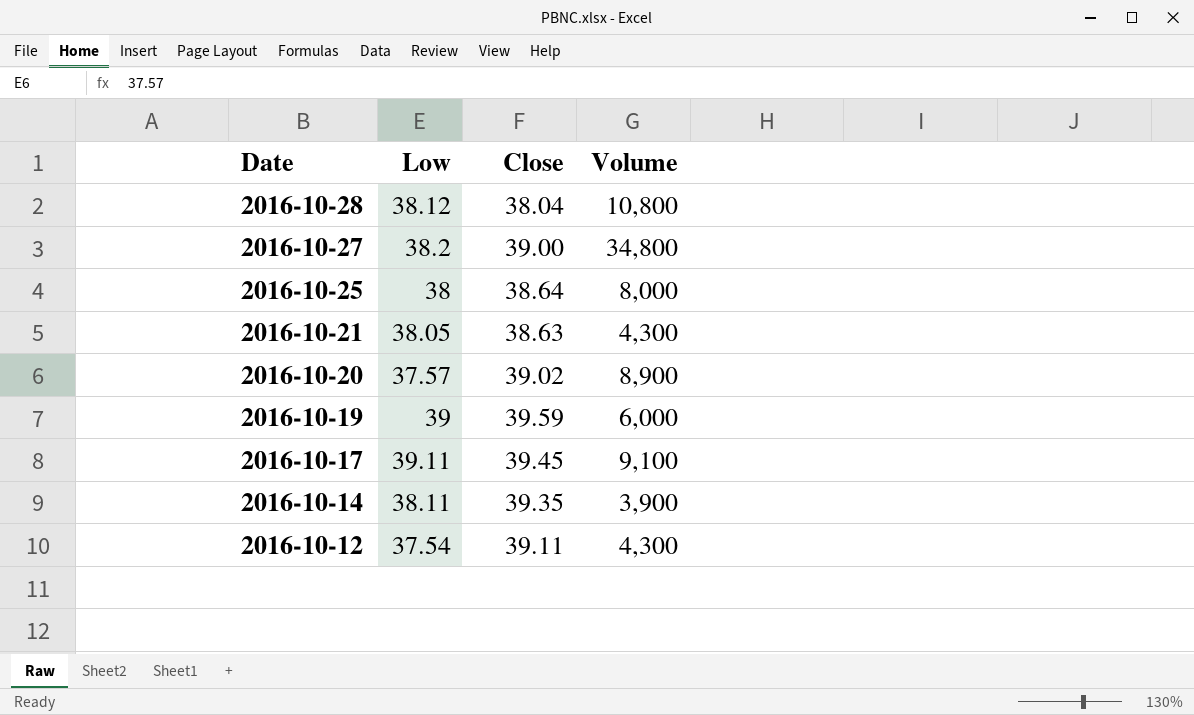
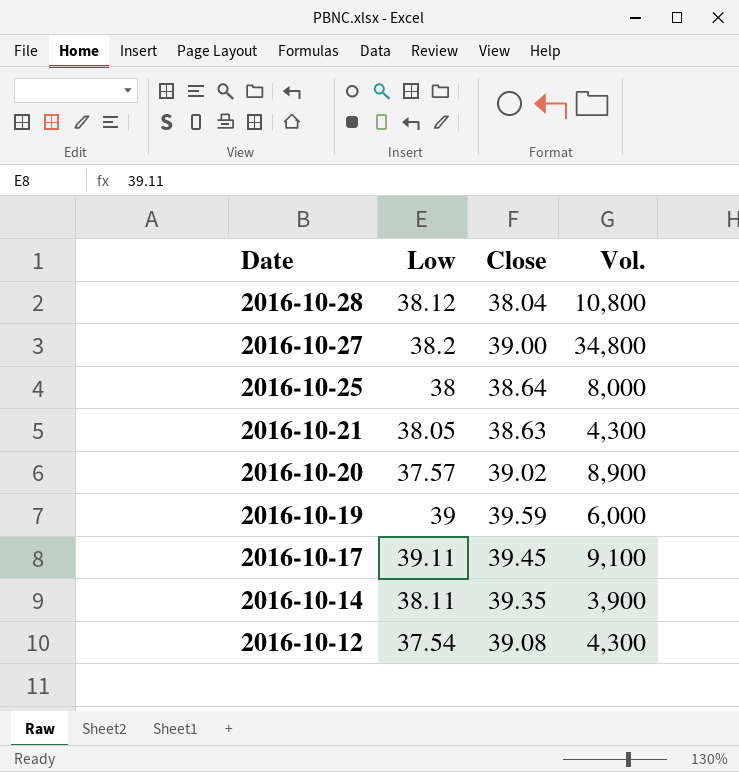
column name: Volume -> Vol.
2016-10-12 | Close: 39.11 -> 39.08

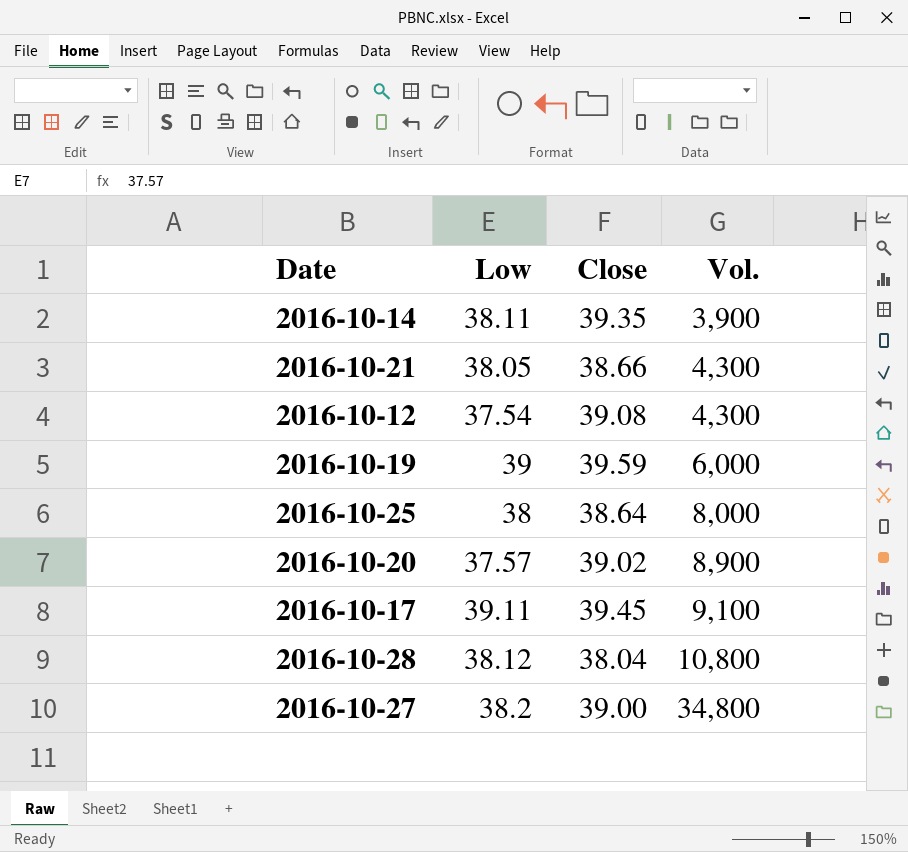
row order: Date descending -> Vol. ascending
2016-10-21 | Close: 38.63 -> 38.66

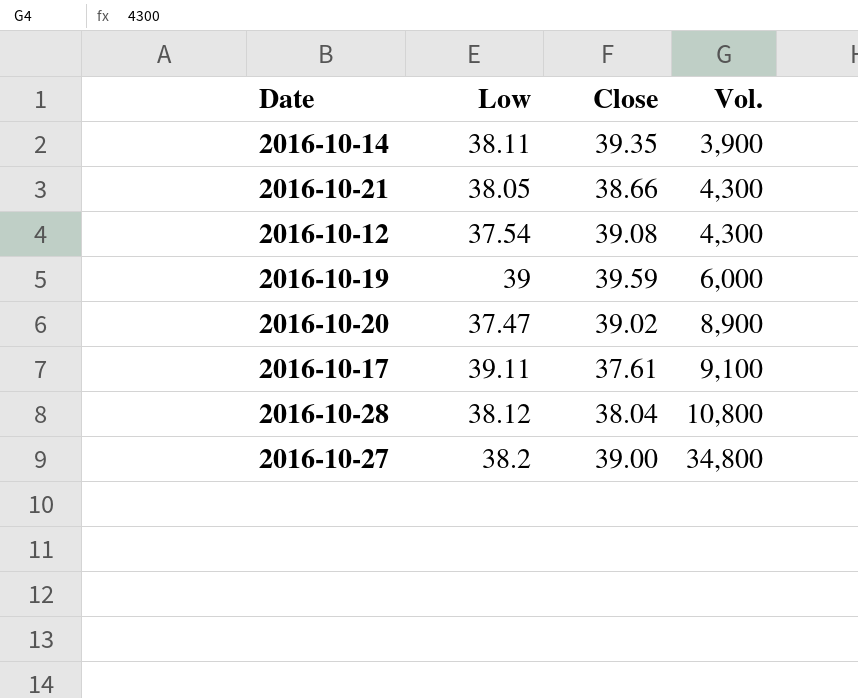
row 2016-10-25: 38 | 38.64 | 8,000 -> none
2016-10-20 | Low: 37.57 -> 37.47
2016-10-17 | Close: 39.45 -> 37.61

